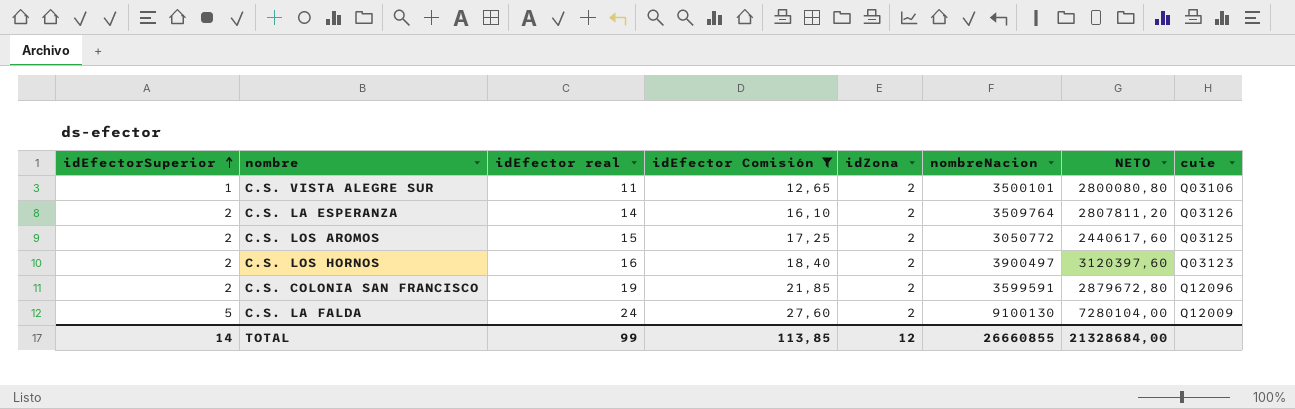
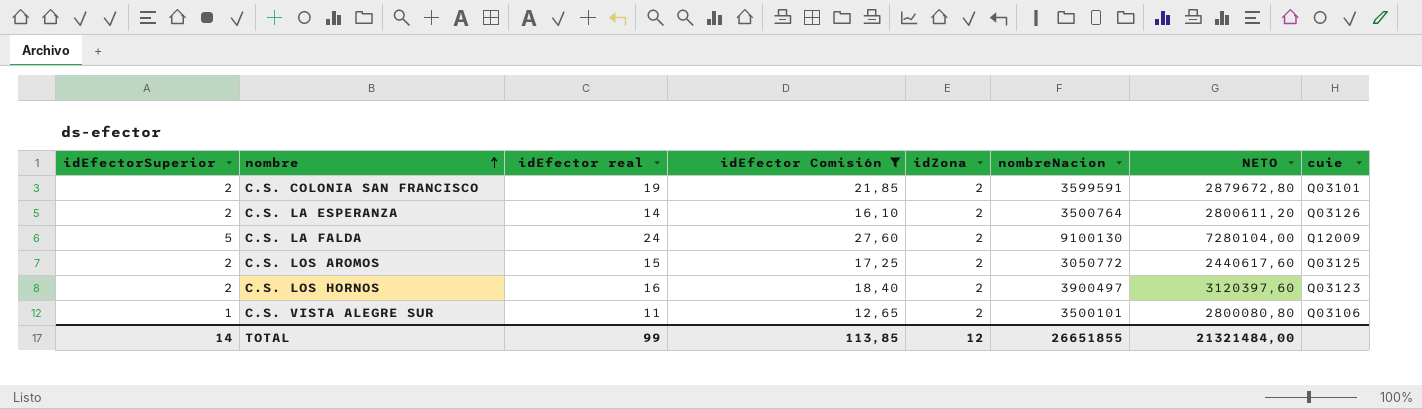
row order: idEfectorSuperior ascending -> nombre ascending
C.S. COLONIA SAN FRANCISCO | cuie: Q12096 -> Q03101
C.S. LA ESPERANZA | nombreNacion: 3509764 -> 3500764
C.S. LA ESPERANZA | NETO: 2807811,20 -> 2800611,20
TOTAL | nombreNacion: 26660855 -> 26651855
TOTAL | NETO: 21328684,00 -> 21321484,00

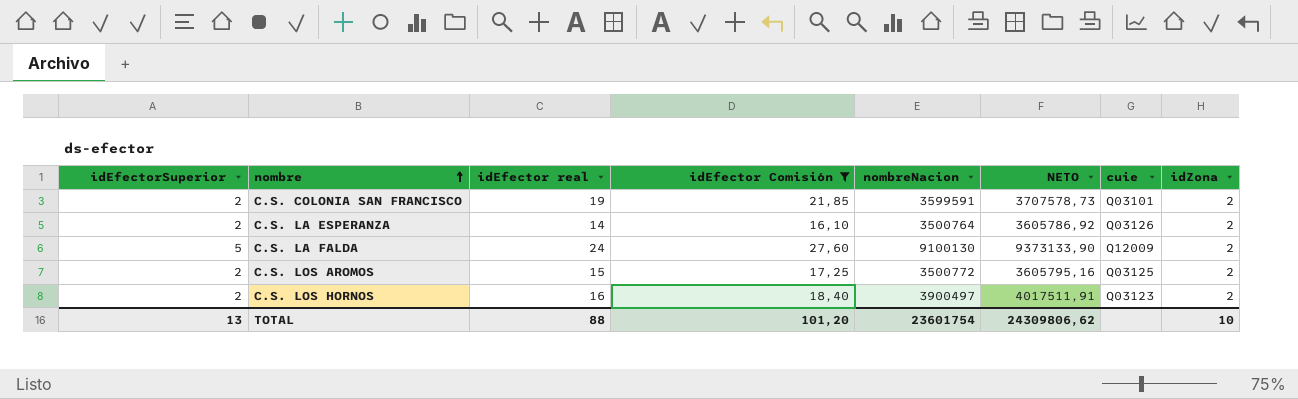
column NETO | formula: [nombreNacion] * 0,8 -> [nombreNacion] * 1,03
column idZona | position: 5 -> 8
row C.S. VISTA ALEGRE SUR: 1 | 11 | 12,65 | 2 | 3500101 | 2800080,80 | Q03106 -> none
C.S. LOS AROMOS | nombreNacion: 3050772 -> 3500772
TOTAL | idEfectorSuperior: 14 -> 13
TOTAL | idEfector real: 99 -> 88
TOTAL | idEfector Comisión: 113,85 -> 101,20
TOTAL | nombreNacion: 26651855 -> 23601754
TOTAL | NETO: 21321484,00 -> 24309806,62
TOTAL | idZona: 12 -> 10

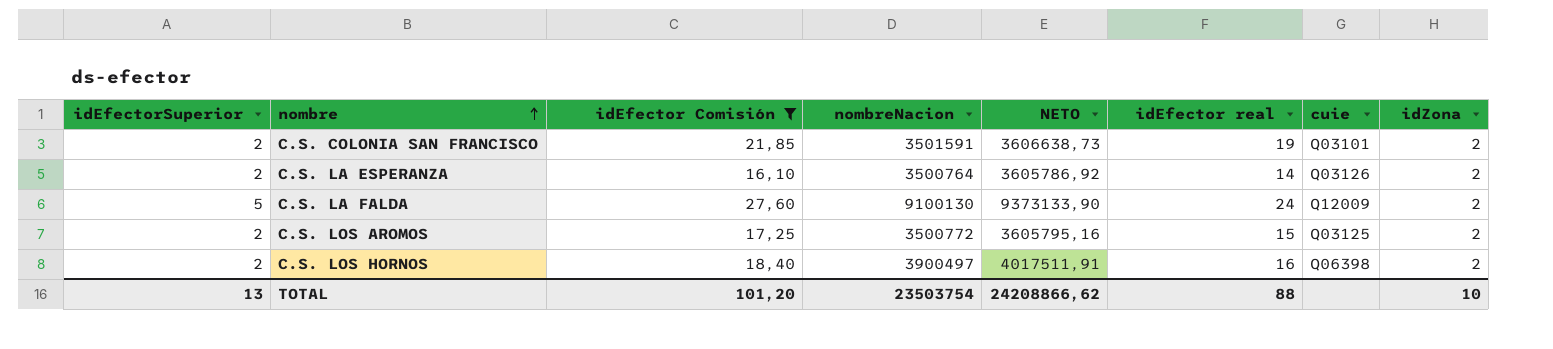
column idEfector real | position: 3 -> 6
C.S. COLONIA SAN FRANCISCO | nombreNacion: 3599591 -> 3501591
C.S. COLONIA SAN FRANCISCO | NETO: 3707578,73 -> 3606638,73
C.S. LOS HORNOS | cuie: Q03123 -> Q06398
TOTAL | nombreNacion: 23601754 -> 23503754
TOTAL | NETO: 24309806,62 -> 24208866,62

